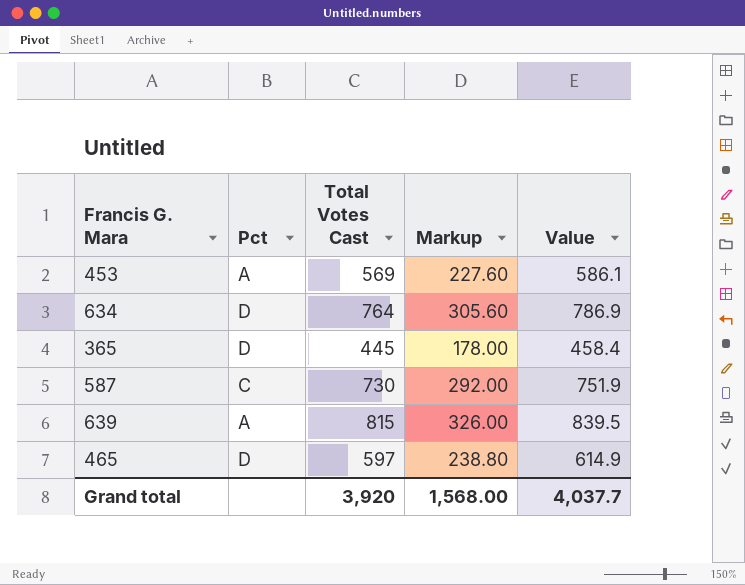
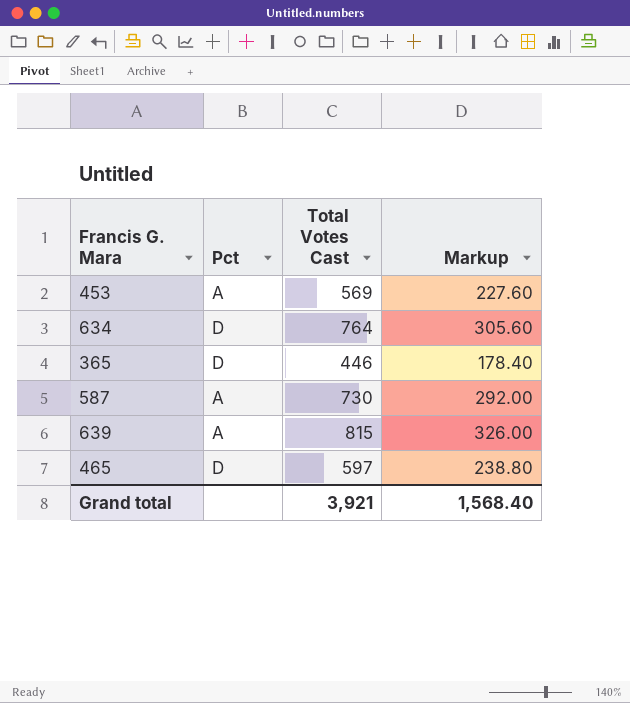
column Value | formula: [Total Votes Cast] * 1.03 -> none
365 | Total Votes Cast: 445 -> 446
365 | Markup: 178.00 -> 178.40
587 | Pct: C -> A
Grand total | Total Votes Cast: 3,920 -> 3,921
Grand total | Markup: 1,568.00 -> 1,568.40

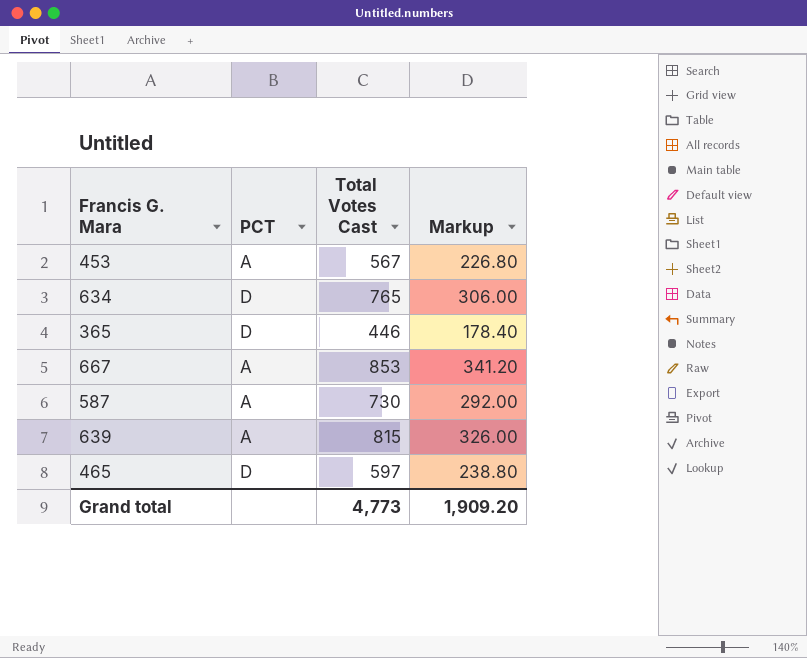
column name: Pct -> PCT
453 | Total Votes Cast: 569 -> 567
453 | Markup: 227.60 -> 226.80
634 | Total Votes Cast: 764 -> 765
634 | Markup: 305.60 -> 306.00
row 667: none -> A | 853 | 341.20
Grand total | Total Votes Cast: 3,921 -> 4,773
Grand total | Markup: 1,568.40 -> 1,909.20

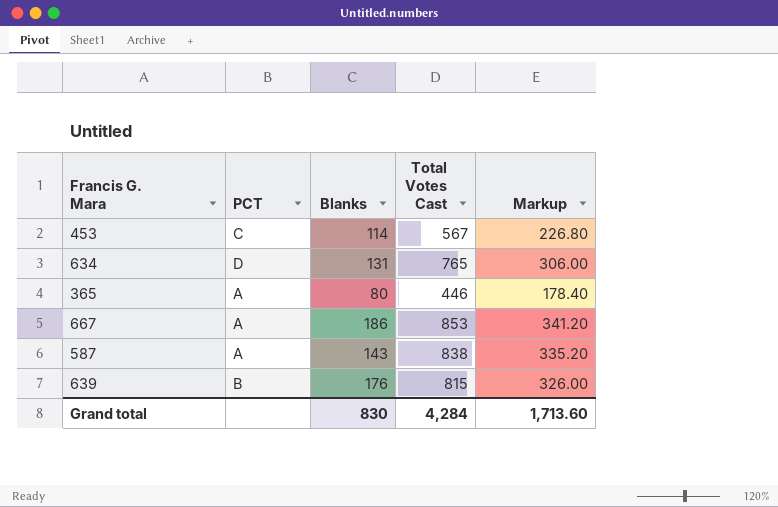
column Blanks | position: none -> 3
row 465: D | 597 | 238.80 -> none
453 | PCT: A -> C
365 | PCT: D -> A
587 | Total Votes Cast: 730 -> 838
587 | Markup: 292.00 -> 335.20
639 | PCT: A -> B
Grand total | Total Votes Cast: 4,773 -> 4,284
Grand total | Markup: 1,909.20 -> 1,713.60

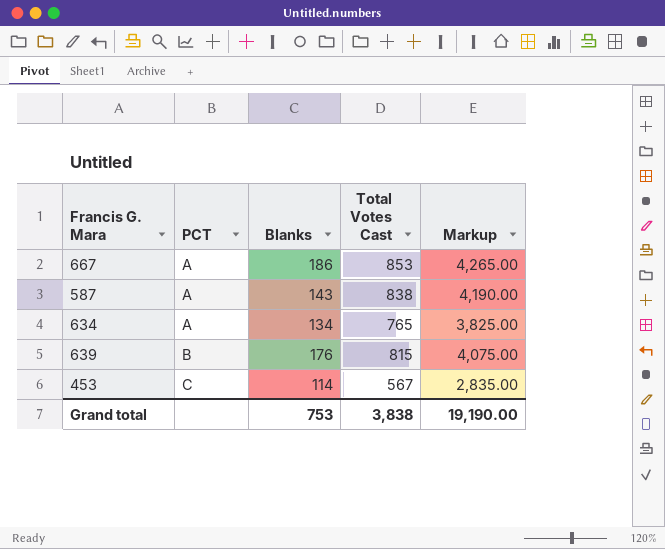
row order: none -> PCT ascending
column Markup | formula: [Total Votes Cast] * 0.4 -> [Total Votes Cast] * 5
row 365: A | 80 | 446 | 178.40 -> none
634 | PCT: D -> A
634 | Blanks: 131 -> 134
Grand total | Blanks: 830 -> 753
Grand total | Total Votes Cast: 4,284 -> 3,838
Grand total | Markup: 1,713.60 -> 19,190.00

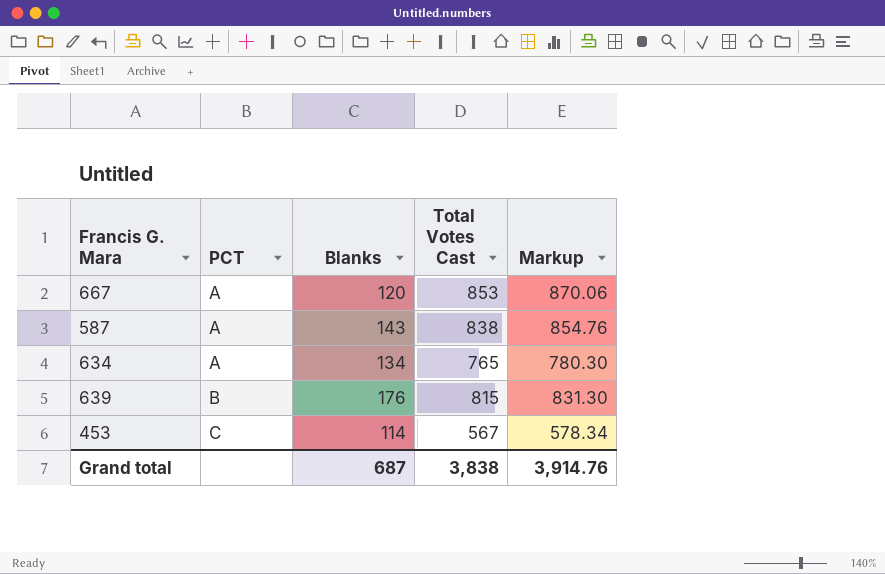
column Markup | formula: [Total Votes Cast] * 5 -> [Total Votes Cast] * 1.02
667 | Blanks: 186 -> 120
Grand total | Blanks: 753 -> 687
Grand total | Markup: 19,190.00 -> 3,914.76

